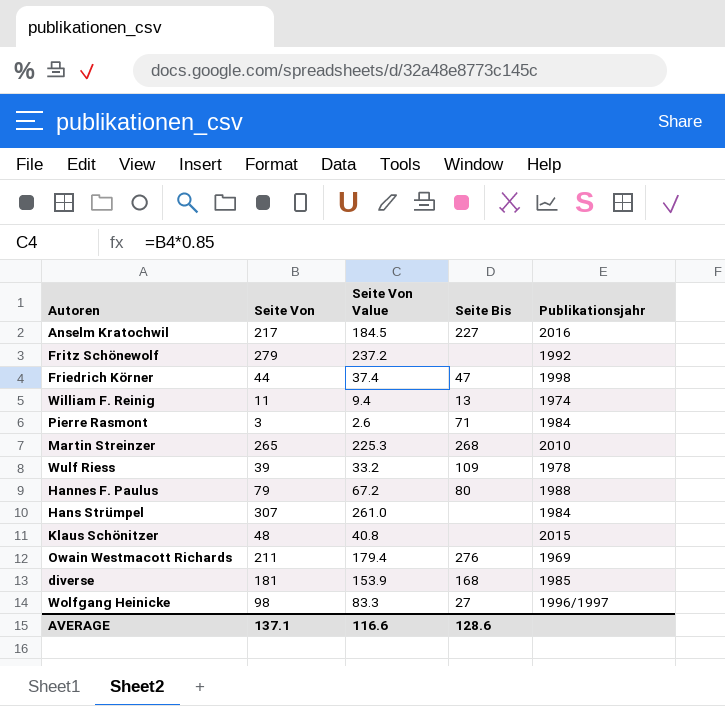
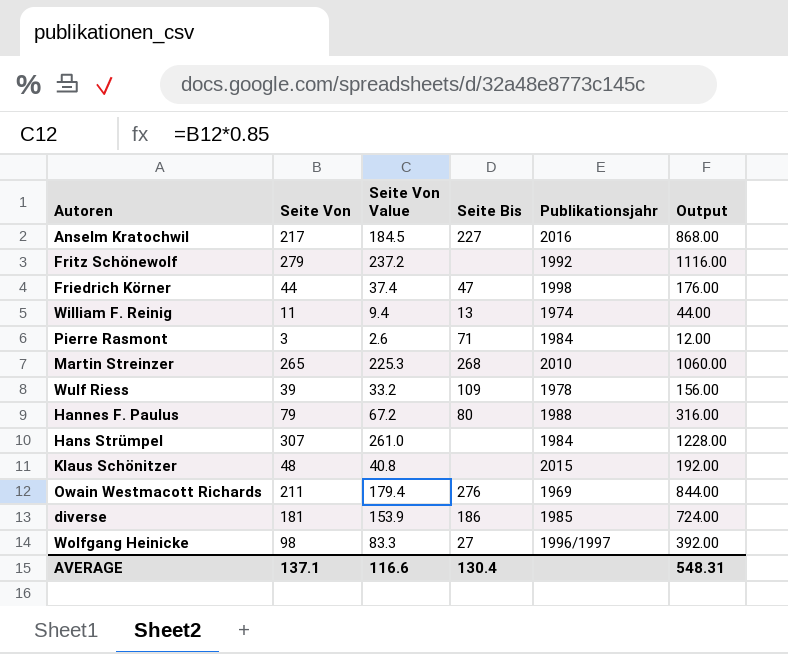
column Output | formula: none -> [Seite Von] * 4
diverse | Seite Bis: 168 -> 186
AVERAGE | Seite Bis: 128.6 -> 130.4

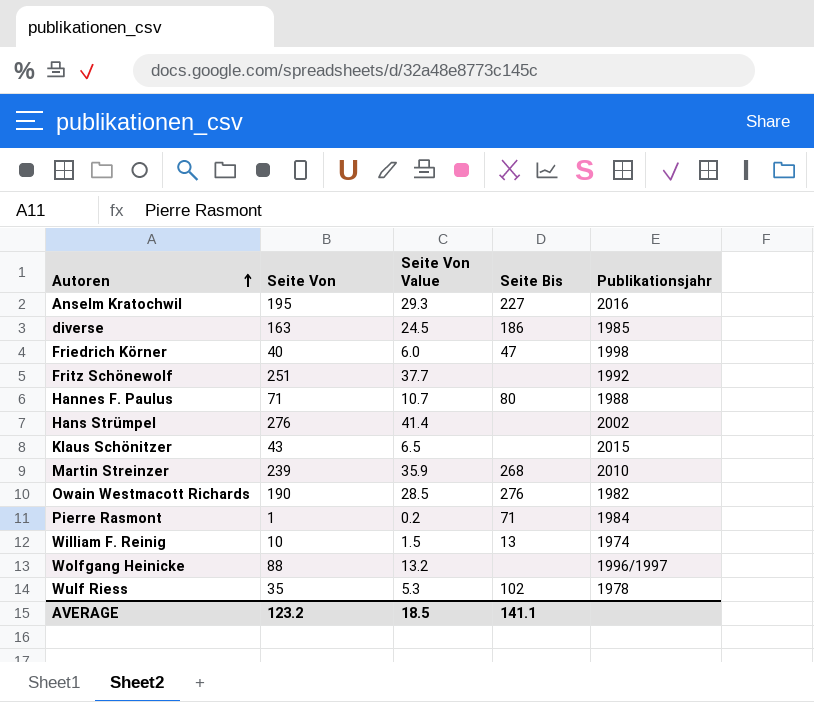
row order: none -> Autoren ascending
column Output | formula: [Seite Von] * 4 -> none
column Seite Von Value | formula: [Seite Von] * 0.85 -> [Seite Von] * 0.15
Anselm Kratochwil | Seite Von: 217 -> 195
diverse | Seite Von: 181 -> 163
Friedrich Körner | Seite Von: 44 -> 40
Fritz Schönewolf | Seite Von: 279 -> 251
Hannes F. Paulus | Seite Von: 79 -> 71
Hans Strümpel | Seite Von: 307 -> 276
Hans Strümpel | Publikationsjahr: 1984 -> 2002
Klaus Schönitzer | Seite Von: 48 -> 43
Martin Streinzer | Seite Von: 265 -> 239
Owain Westmacott Richards | Seite Von: 211 -> 190
Owain Westmacott Richards | Publikationsjahr: 1969 -> 1982
Pierre Rasmont | Seite Von: 3 -> 1
William F. Reinig | Seite Von: 11 -> 10
Wolfgang Heinicke | Seite Von: 98 -> 88
Wolfgang Heinicke | Seite Bis: 27 -> none
Wulf Riess | Seite Von: 39 -> 35
Wulf Riess | Seite Bis: 109 -> 102
AVERAGE | Seite Von: 137.1 -> 123.2
AVERAGE | Seite Von Value: 116.6 -> 18.5
AVERAGE | Seite Bis: 130.4 -> 141.1

